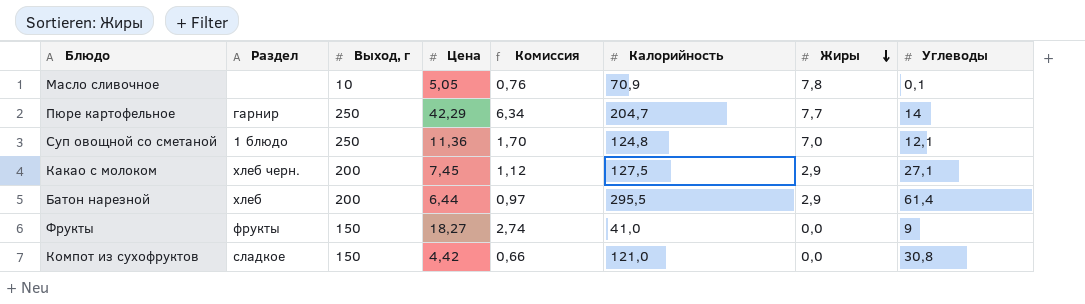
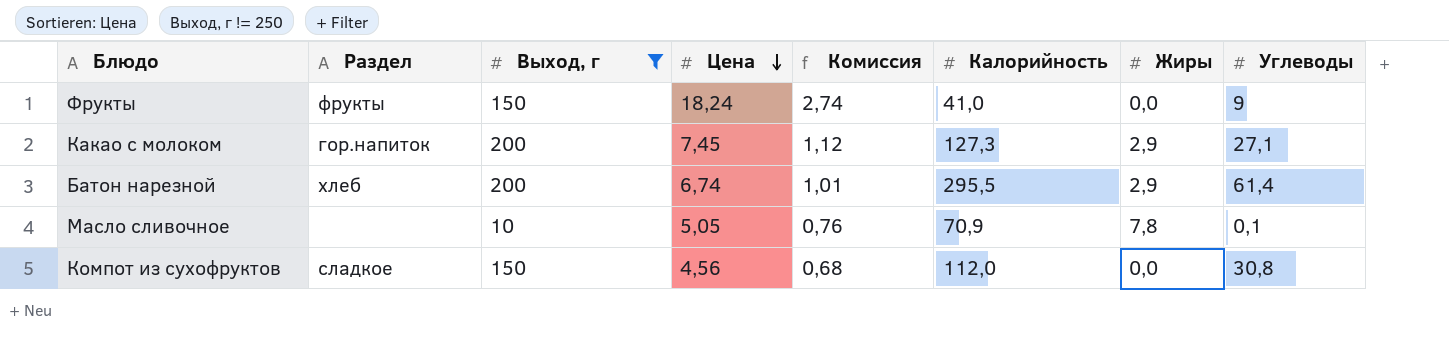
filter: none -> Выход, г != 250
row order: Жиры descending -> Цена descending
Фрукты | Цена: 18,27 -> 18,24
Какао с молоком | Раздел: хлеб черн. -> гор.напиток
Какао с молоком | Калорийность: 127,5 -> 127,3
Батон нарезной | Цена: 6,44 -> 6,74
Батон нарезной | Комиссия: 0,97 -> 1,01
Компот из сухофруктов | Цена: 4,42 -> 4,56
Компот из сухофруктов | Комиссия: 0,66 -> 0,68
Компот из сухофруктов | Калорийность: 121,0 -> 112,0

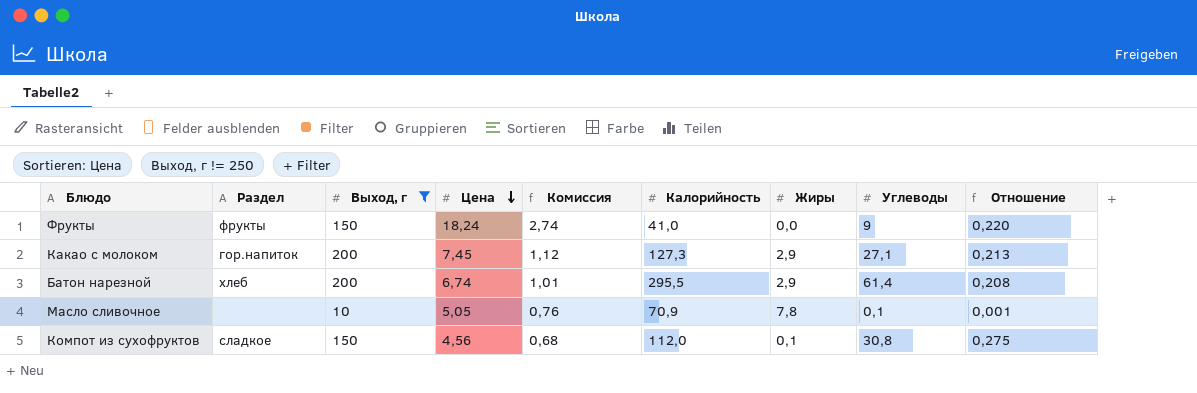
column Отношение | formula: none -> [Углеводы] / [Калорийность]
Компот из сухофруктов | Жиры: 0,0 -> 0,1

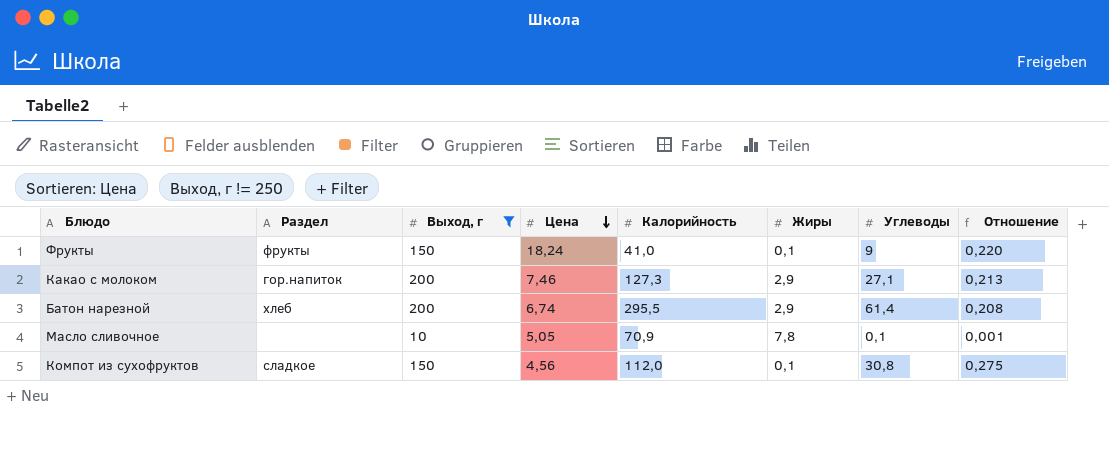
column Комиссия | formula: [Цена] * 0,15 -> none
Фрукты | Жиры: 0,0 -> 0,1
Какао с молоком | Цена: 7,45 -> 7,46

